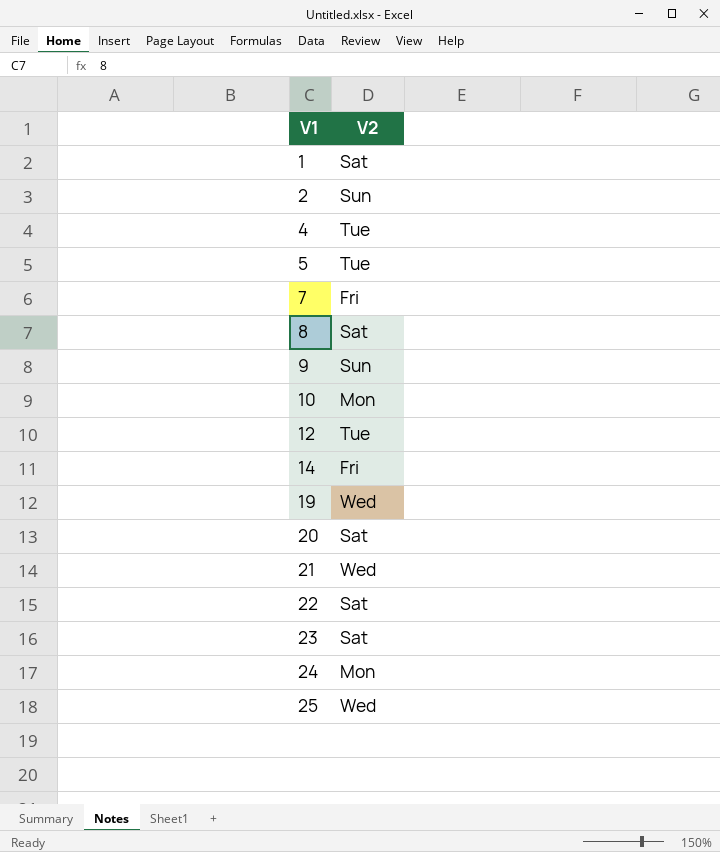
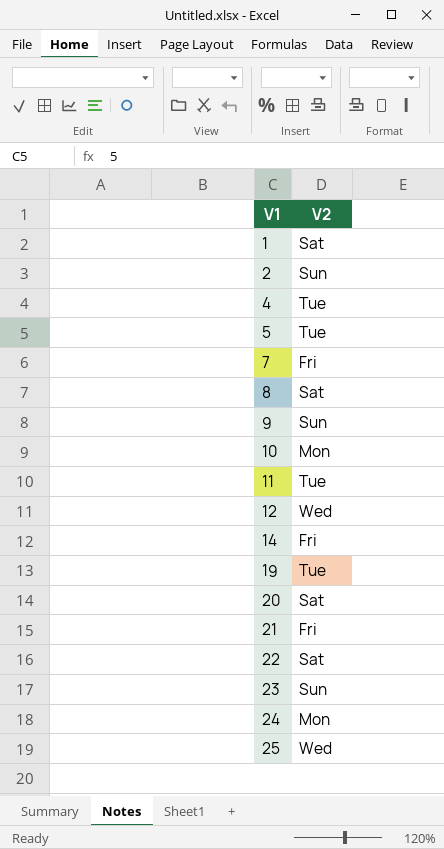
row 11: none -> Tue
12 | V2: Tue -> Wed
19 | V2: Wed -> Tue
21 | V2: Wed -> Fri
23 | V2: Sat -> Sun

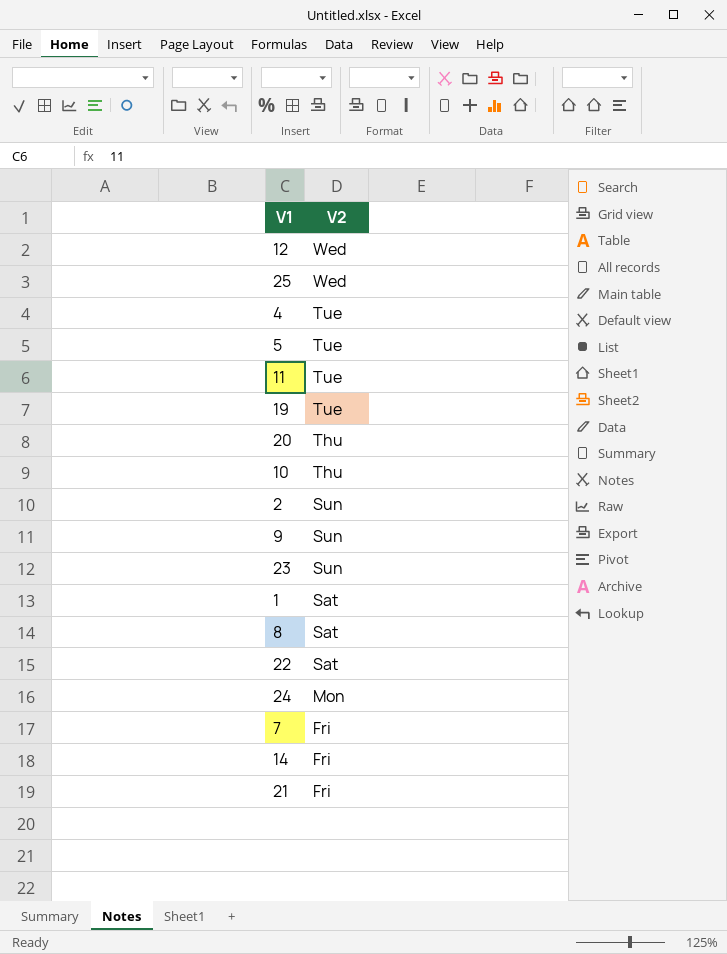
row order: V1 ascending -> V2 descending
20 | V2: Sat -> Thu
10 | V2: Mon -> Thu

